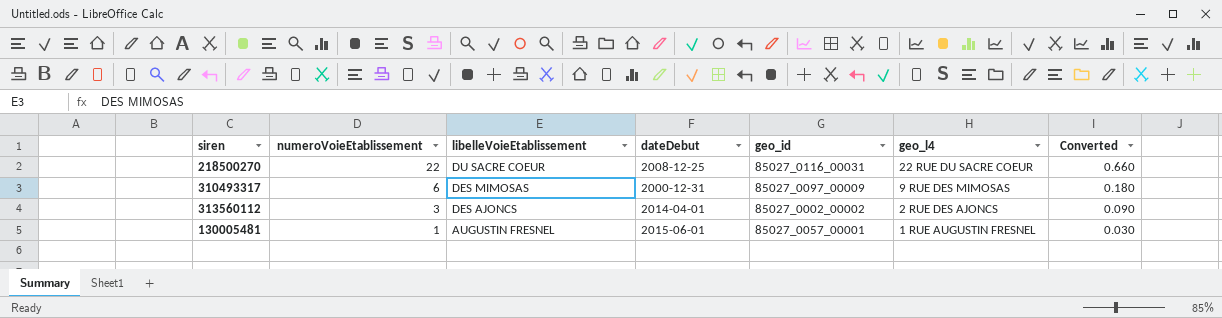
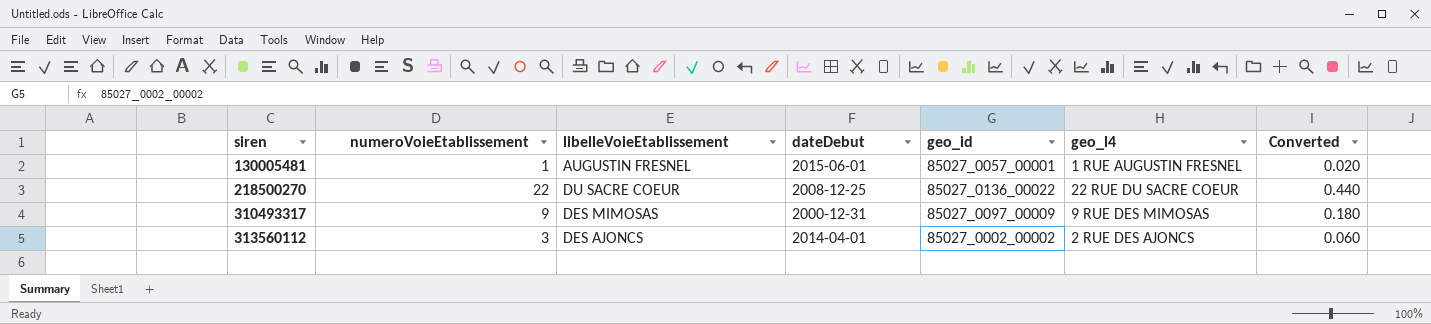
row order: numeroVoieEtablissement descending -> siren ascending
column Converted | formula: [numeroVoieEtablissement] * 0.03 -> [numeroVoieEtablissement] * 0.02
218500270 | geo_id: 85027_0116_00031 -> 85027_0136_00022
310493317 | numeroVoieEtablissement: 6 -> 9

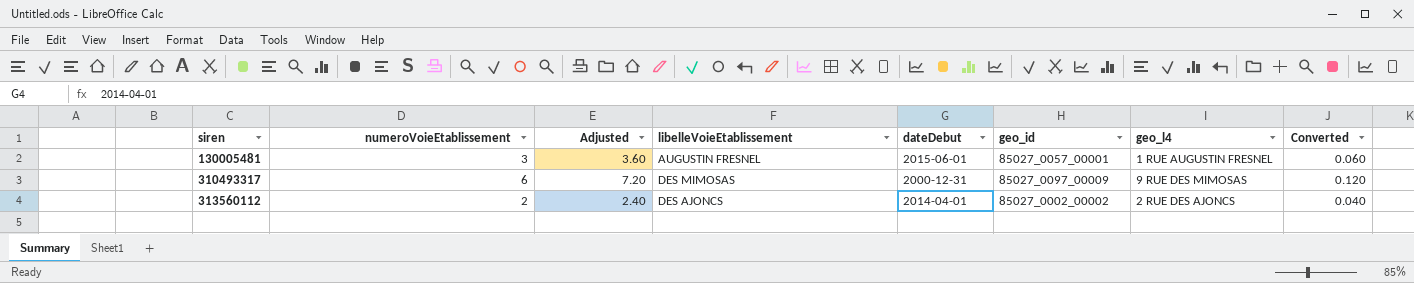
column Adjusted | formula: none -> [numeroVoieEtablissement] * 1.2
row 218500270: 22 | DU SACRE COEUR | 2008-12-25 | 85027_0136_00022 | 22 RUE DU SACRE COEUR | 0.440 -> none
130005481 | numeroVoieEtablissement: 1 -> 3
130005481 | Converted: 0.020 -> 0.060
310493317 | numeroVoieEtablissement: 9 -> 6
310493317 | Converted: 0.180 -> 0.120
313560112 | numeroVoieEtablissement: 3 -> 2
313560112 | Converted: 0.060 -> 0.040

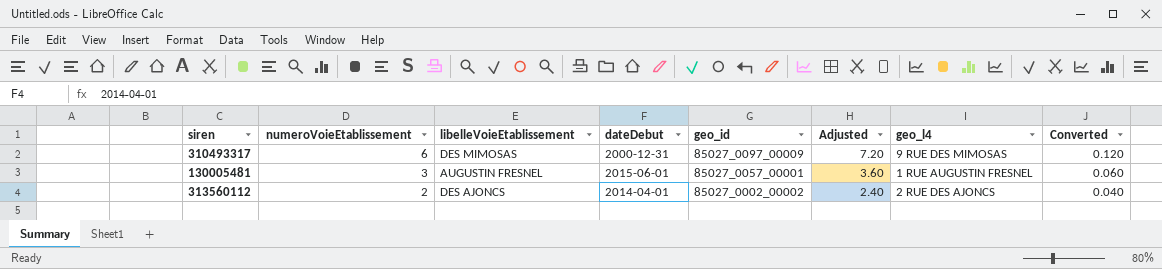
row order: siren ascending -> numeroVoieEtablissement descending
column Adjusted | position: 3 -> 6

